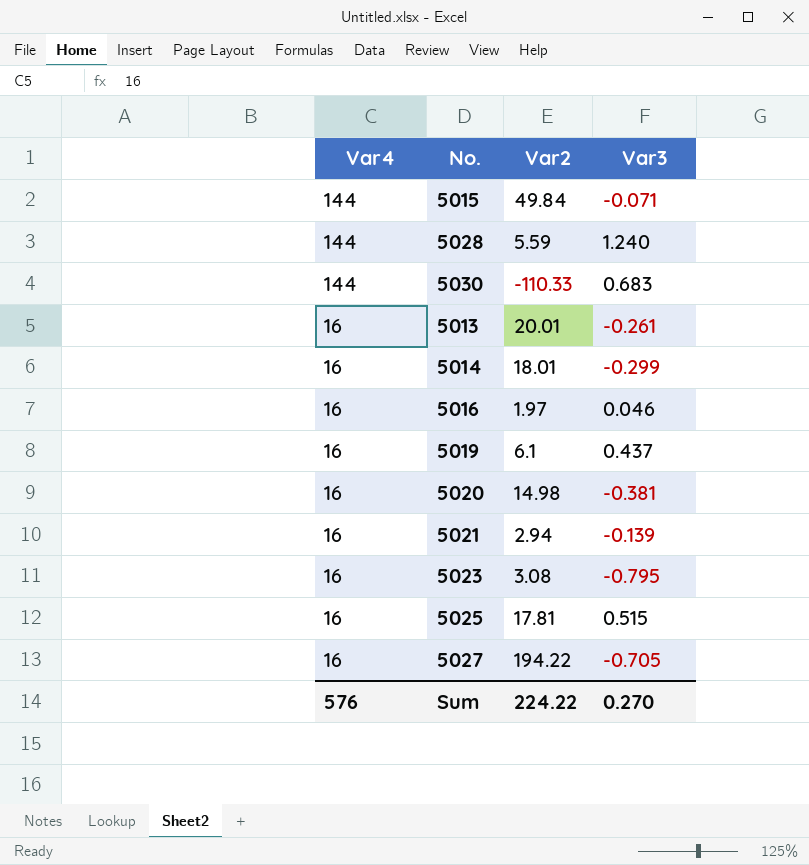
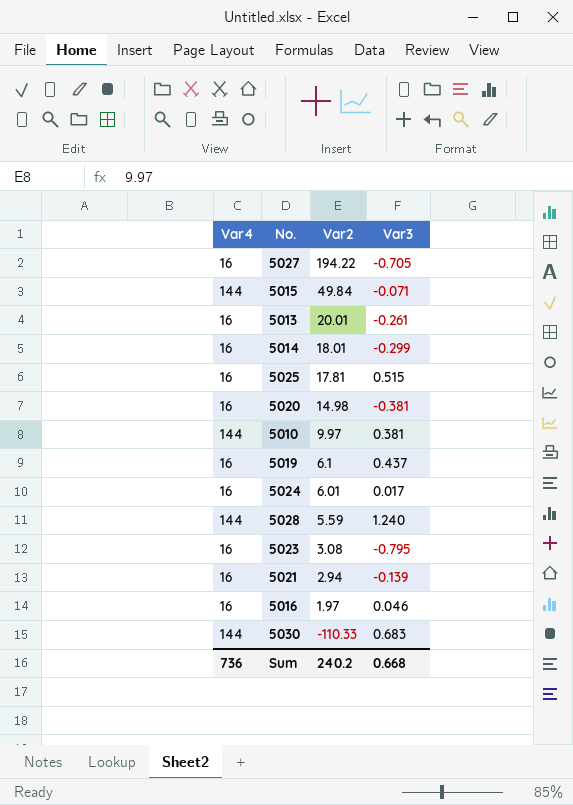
row order: Var4 descending -> Var2 descending
row 5010: none -> 144 | 9.97 | 0.381
row 5024: none -> 16 | 6.01 | 0.017
Sum | Var4: 576 -> 736
Sum | Var2: 224.22 -> 240.2
Sum | Var3: 0.270 -> 0.668

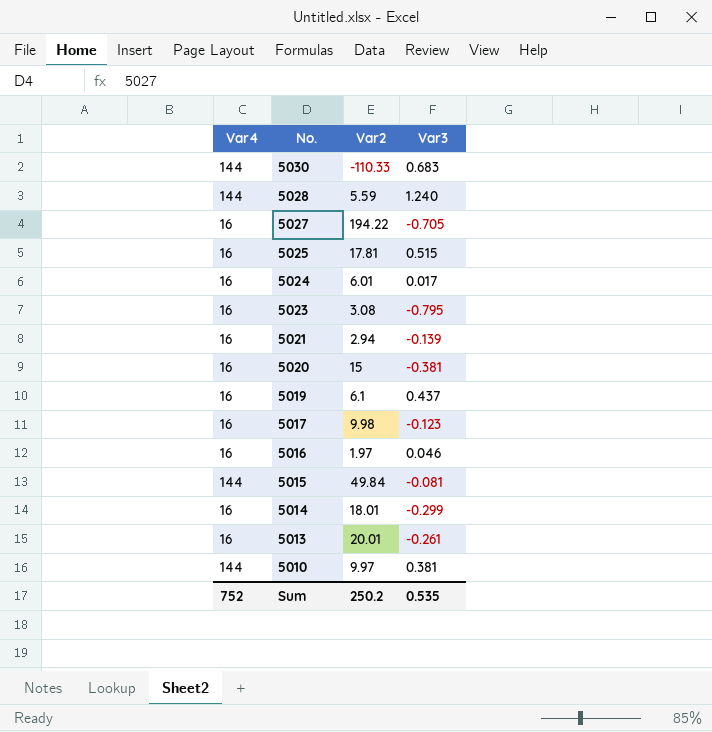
row order: Var2 descending -> No. descending
5020 | Var2: 14.98 -> 15
row 5017: none -> 16 | 9.98 | -0.123
5015 | Var3: -0.071 -> -0.081
Sum | Var4: 736 -> 752
Sum | Var2: 240.2 -> 250.2
Sum | Var3: 0.668 -> 0.535

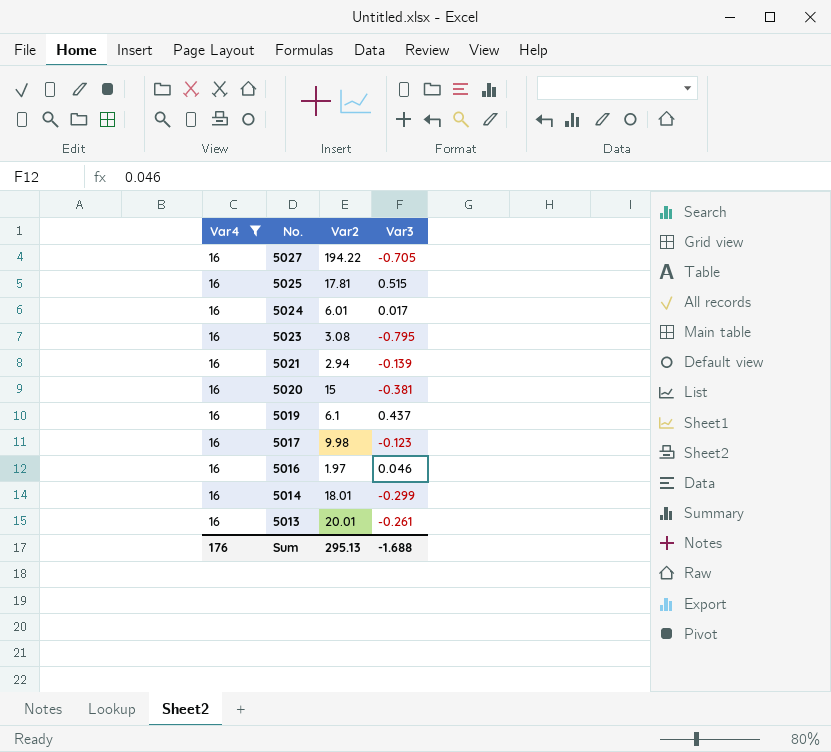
filter: none -> Var4 = 16
Sum | Var4: 752 -> 176
Sum | Var2: 250.2 -> 295.13
Sum | Var3: 0.535 -> -1.688

